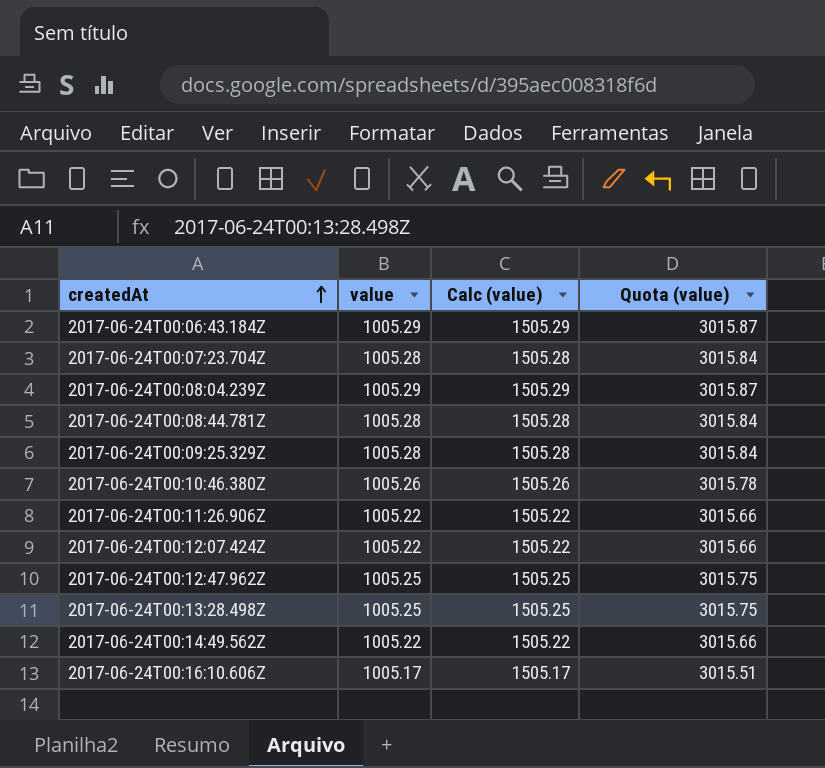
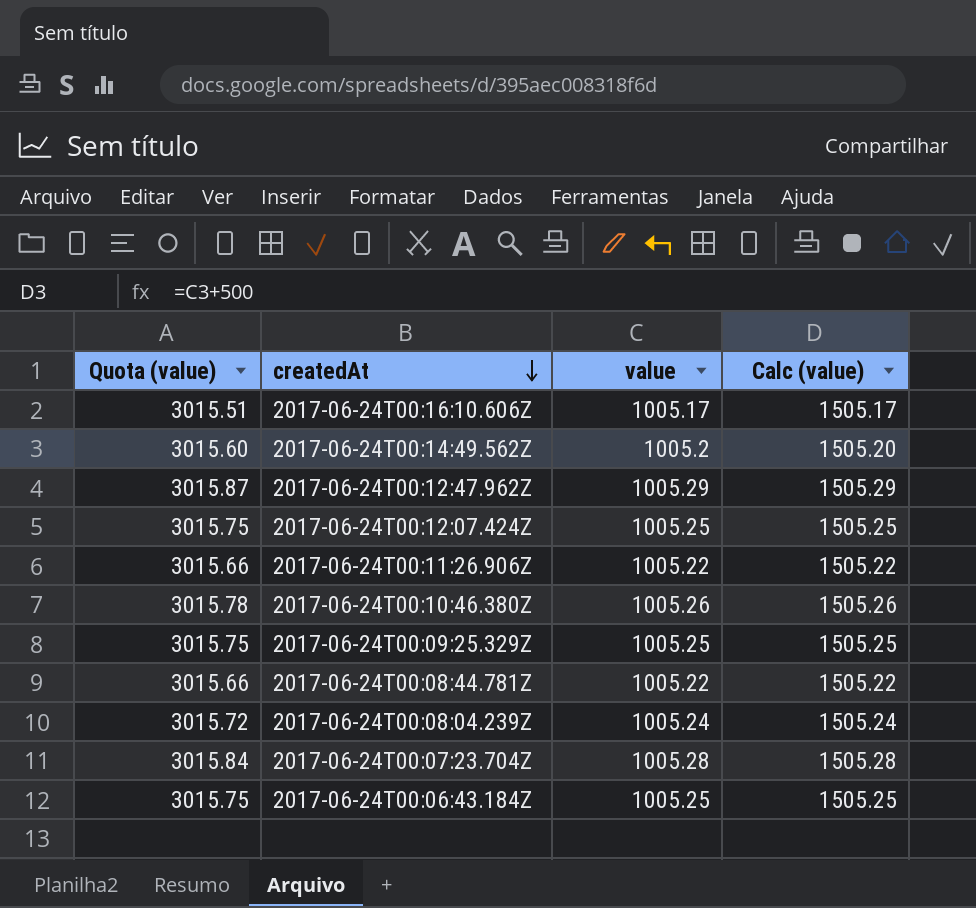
row order: createdAt ascending -> createdAt descending
column Quota (value) | position: 4 -> 1
row 2017-06-24T00:13:28.498Z: 1005.25 | 1505.25 | 3015.75 -> none
2017-06-24T00:14:49.562Z | Quota (value): 3015.66 -> 3015.60
2017-06-24T00:14:49.562Z | value: 1005.22 -> 1005.2
2017-06-24T00:14:49.562Z | Calc (value): 1505.22 -> 1505.20
2017-06-24T00:12:47.962Z | Quota (value): 3015.75 -> 3015.87
2017-06-24T00:12:47.962Z | value: 1005.25 -> 1005.29
2017-06-24T00:12:47.962Z | Calc (value): 1505.25 -> 1505.29
2017-06-24T00:12:07.424Z | Quota (value): 3015.66 -> 3015.75
2017-06-24T00:12:07.424Z | value: 1005.22 -> 1005.25
2017-06-24T00:12:07.424Z | Calc (value): 1505.22 -> 1505.25
2017-06-24T00:09:25.329Z | Quota (value): 3015.84 -> 3015.75
2017-06-24T00:09:25.329Z | value: 1005.28 -> 1005.25
2017-06-24T00:09:25.329Z | Calc (value): 1505.28 -> 1505.25
2017-06-24T00:08:44.781Z | Quota (value): 3015.84 -> 3015.66
2017-06-24T00:08:44.781Z | value: 1005.28 -> 1005.22
2017-06-24T00:08:44.781Z | Calc (value): 1505.28 -> 1505.22
2017-06-24T00:08:04.239Z | Quota (value): 3015.87 -> 3015.72
2017-06-24T00:08:04.239Z | value: 1005.29 -> 1005.24
2017-06-24T00:08:04.239Z | Calc (value): 1505.29 -> 1505.24
2017-06-24T00:06:43.184Z | Quota (value): 3015.87 -> 3015.75
2017-06-24T00:06:43.184Z | value: 1005.29 -> 1005.25
2017-06-24T00:06:43.184Z | Calc (value): 1505.29 -> 1505.25

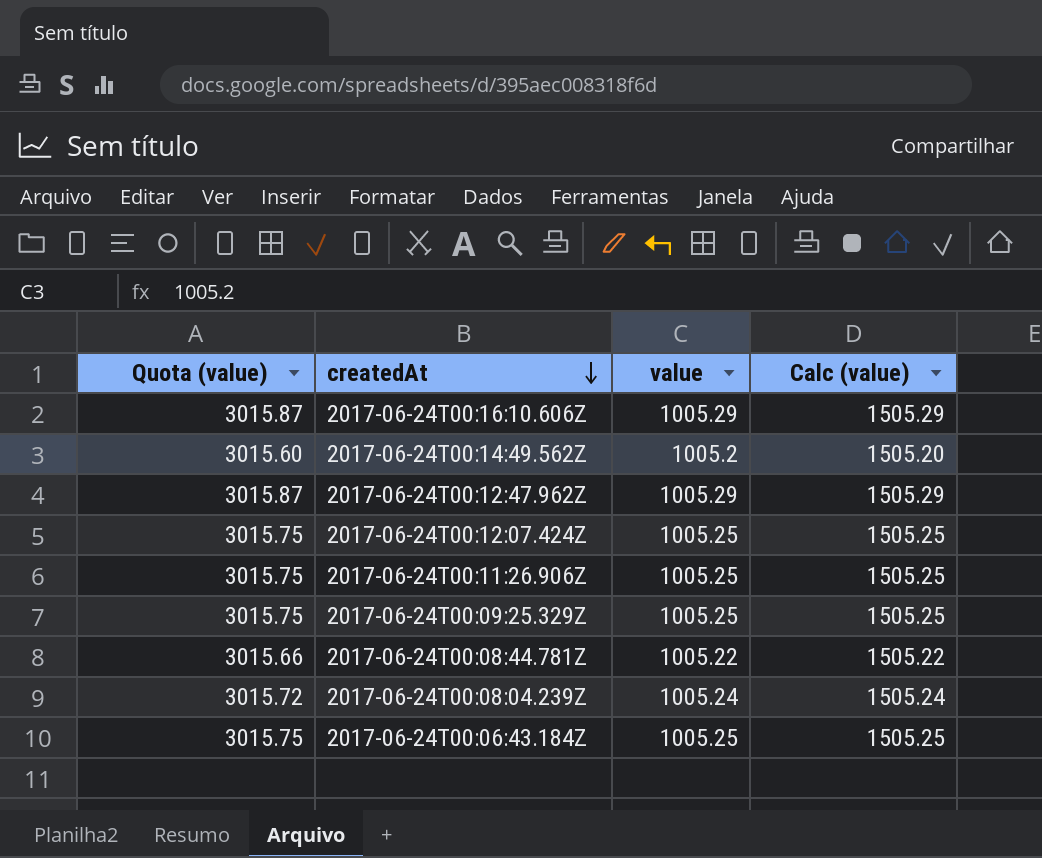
row 2017-06-24T00:10:46.380Z: 3015.78 | 1005.26 | 1505.26 -> none
row 2017-06-24T00:07:23.704Z: 3015.84 | 1005.28 | 1505.28 -> none
2017-06-24T00:16:10.606Z | Quota (value): 3015.51 -> 3015.87
2017-06-24T00:16:10.606Z | value: 1005.17 -> 1005.29
2017-06-24T00:16:10.606Z | Calc (value): 1505.17 -> 1505.29
2017-06-24T00:11:26.906Z | Quota (value): 3015.66 -> 3015.75
2017-06-24T00:11:26.906Z | value: 1005.22 -> 1005.25
2017-06-24T00:11:26.906Z | Calc (value): 1505.22 -> 1505.25

